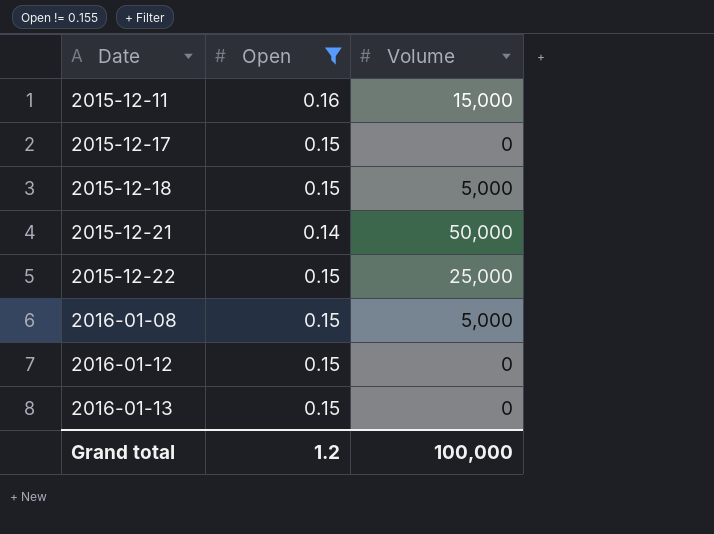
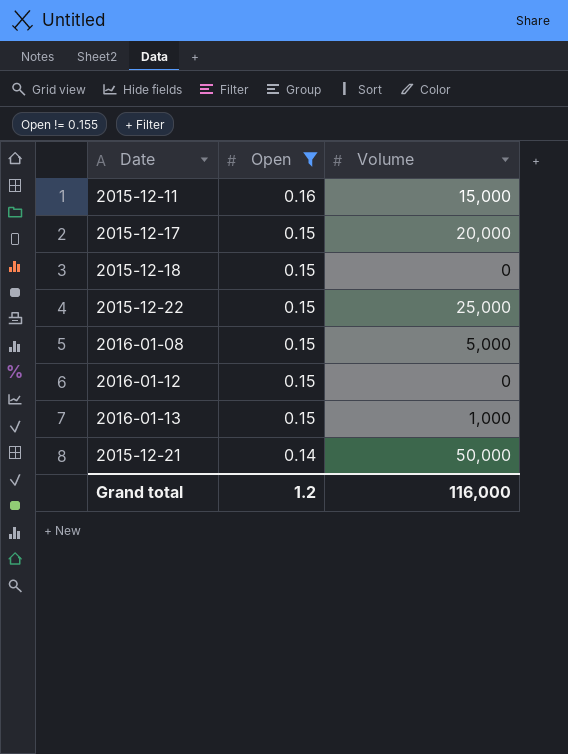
row order: Date ascending -> Open descending
2015-12-17 | Volume: 0 -> 20,000
2015-12-18 | Volume: 5,000 -> 0
2016-01-13 | Volume: 0 -> 1,000
Grand total | Volume: 100,000 -> 116,000

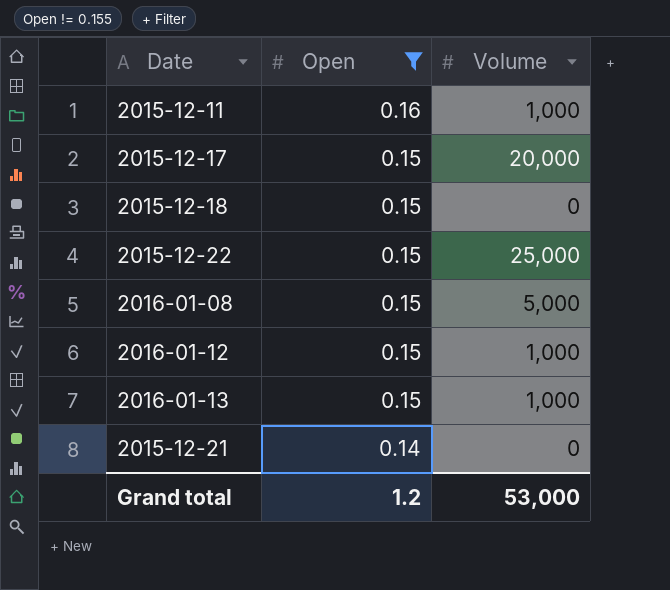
2015-12-11 | Volume: 15,000 -> 1,000
2016-01-12 | Volume: 0 -> 1,000
2015-12-21 | Volume: 50,000 -> 0
Grand total | Volume: 116,000 -> 53,000

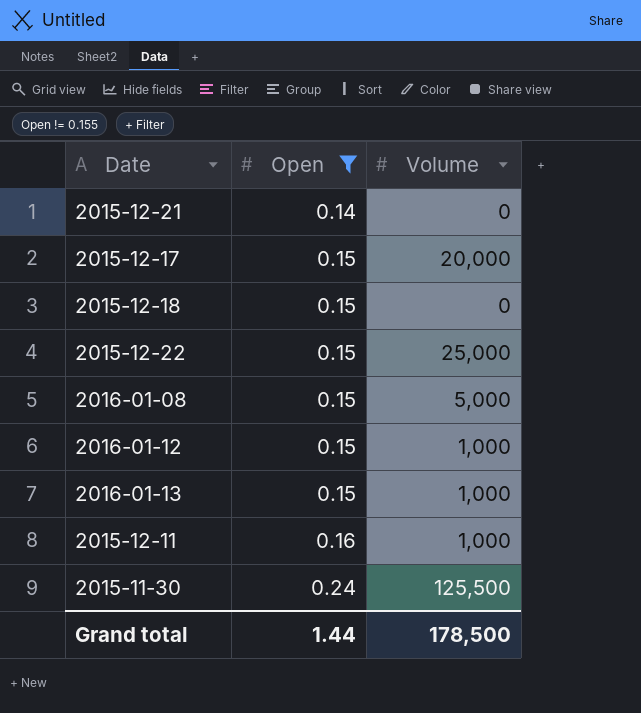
row order: Open descending -> Open ascending
row 2015-11-30: none -> 0.24 | 125,500
Grand total | Open: 1.2 -> 1.44
Grand total | Volume: 53,000 -> 178,500

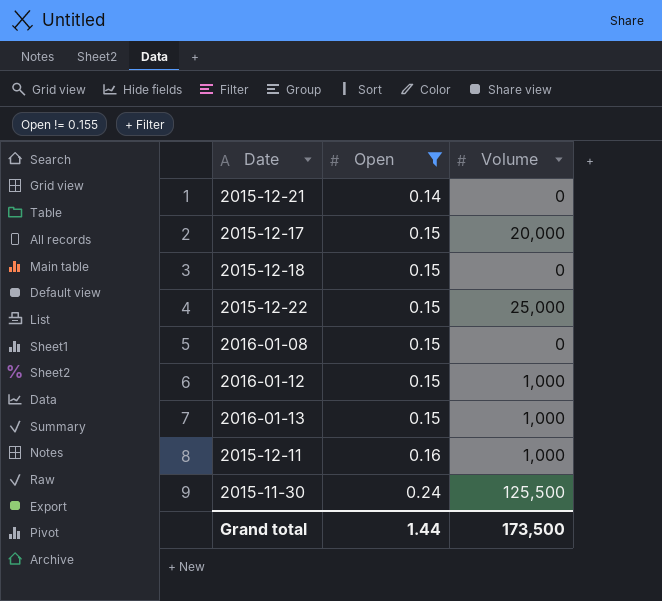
2016-01-08 | Volume: 5,000 -> 0
Grand total | Volume: 178,500 -> 173,500

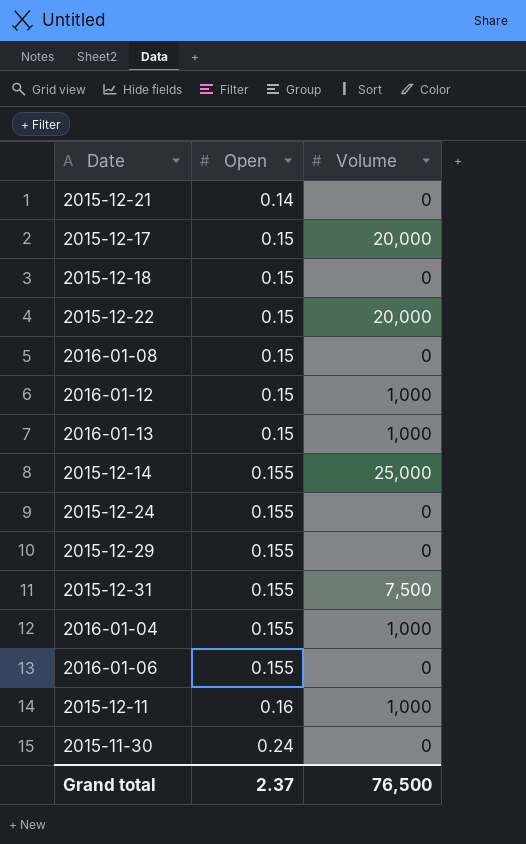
filter: Open != 0.155 -> none
2015-12-22 | Volume: 25,000 -> 20,000
2015-11-30 | Volume: 125,500 -> 0
Grand total | Open: 1.44 -> 2.37
Grand total | Volume: 173,500 -> 76,500

